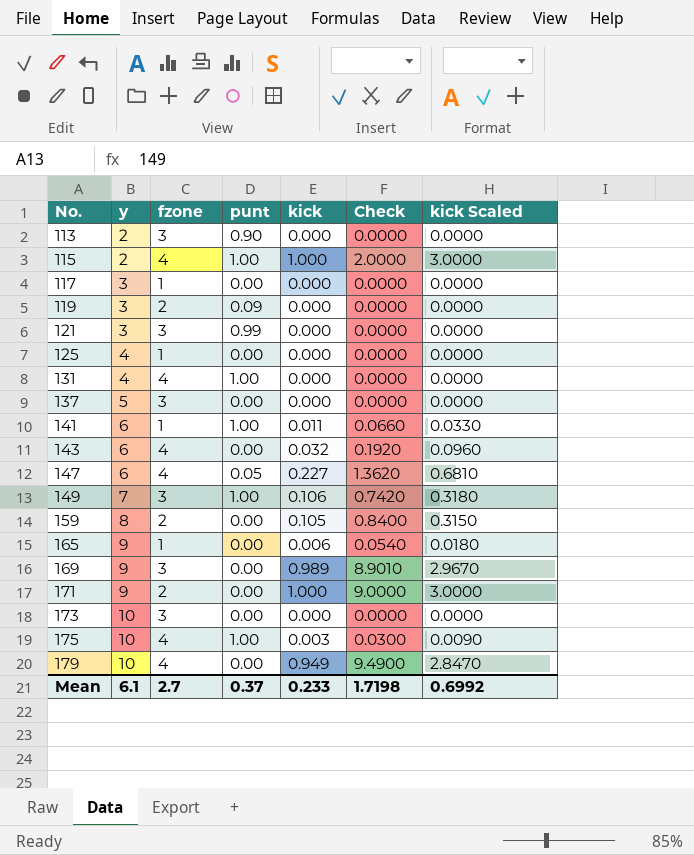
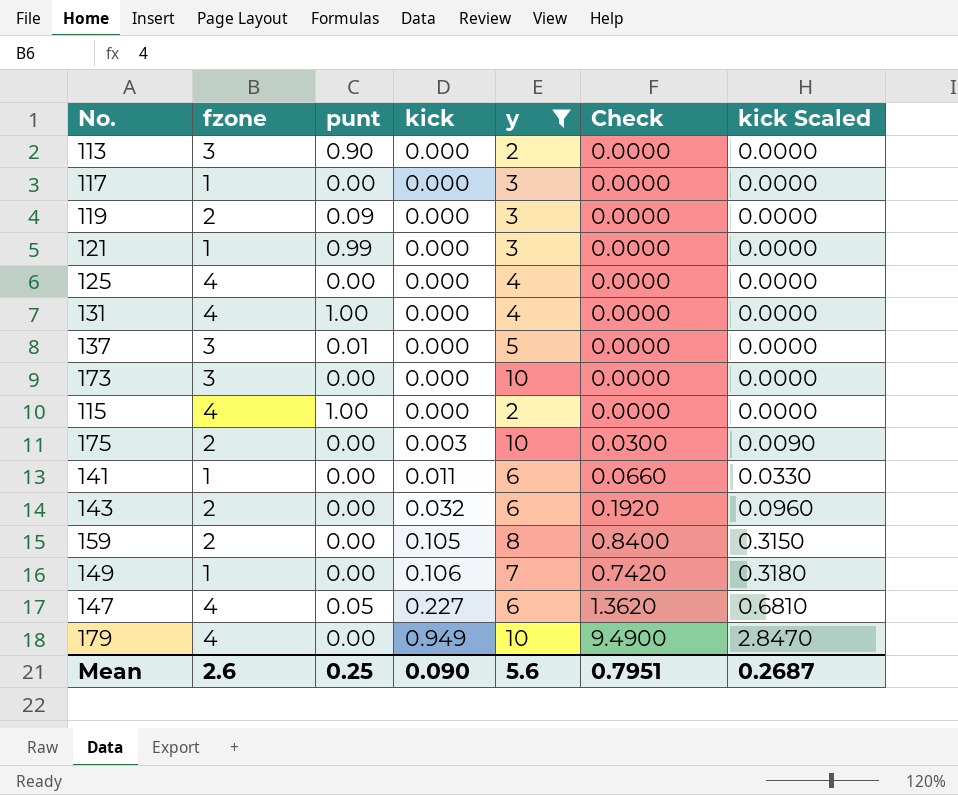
filter: none -> y != 9
row order: No. ascending -> kick ascending
column y | position: 2 -> 5
121 | fzone: 3 -> 1
125 | fzone: 1 -> 4
137 | punt: 0.00 -> 0.01
115 | kick: 1.000 -> 0.000
115 | Check: 2.0000 -> 0.0000
115 | kick Scaled: 3.0000 -> 0.0000
175 | fzone: 4 -> 2
175 | punt: 1.00 -> 0.00
141 | punt: 1.00 -> 0.00
143 | fzone: 4 -> 2
149 | fzone: 3 -> 1
149 | punt: 1.00 -> 0.00
Mean | fzone: 2.7 -> 2.6
Mean | punt: 0.37 -> 0.25
Mean | kick: 0.233 -> 0.090
Mean | y: 6.1 -> 5.6
Mean | Check: 1.7198 -> 0.7951
Mean | kick Scaled: 0.6992 -> 0.2687

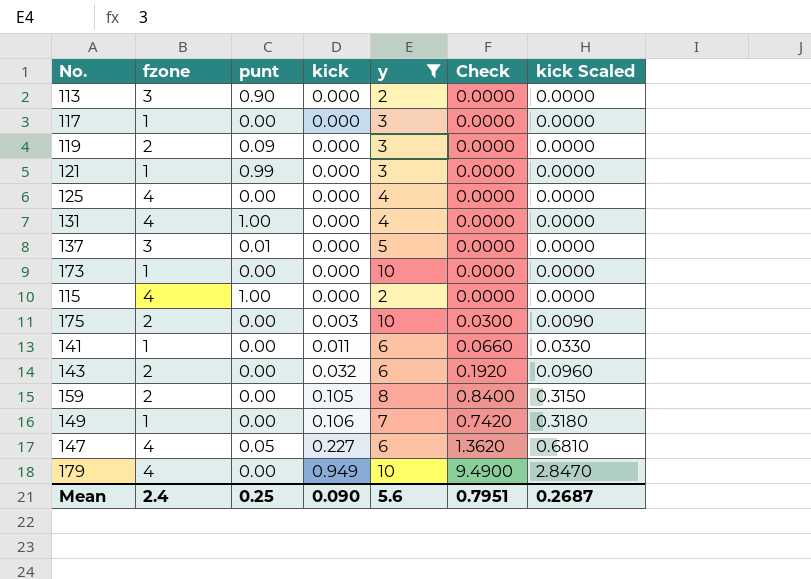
173 | fzone: 3 -> 1
Mean | fzone: 2.6 -> 2.4

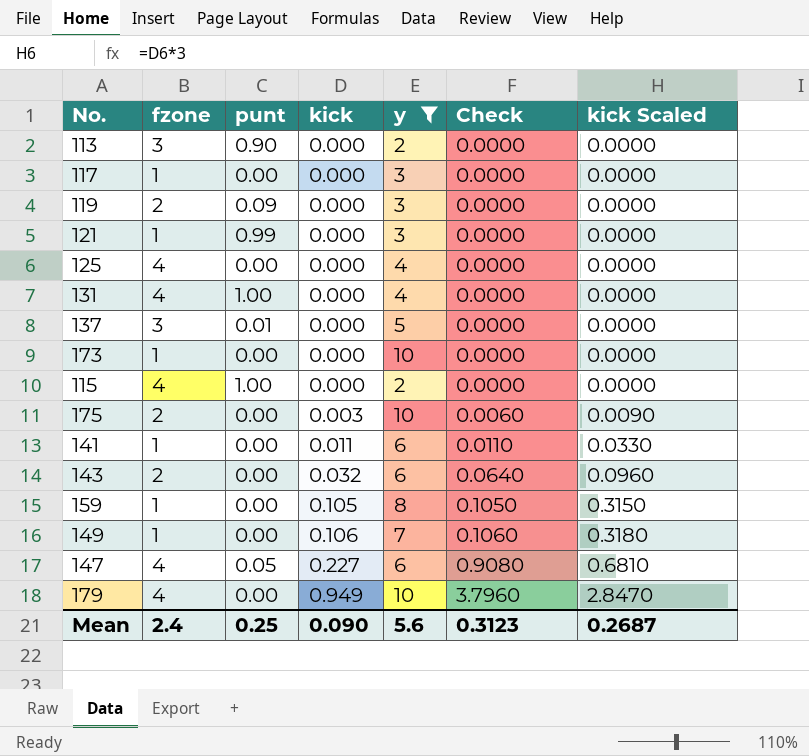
column Check | formula: [kick] * [y] -> [fzone] * [kick]
159 | fzone: 2 -> 1
Mean | Check: 0.7951 -> 0.3123

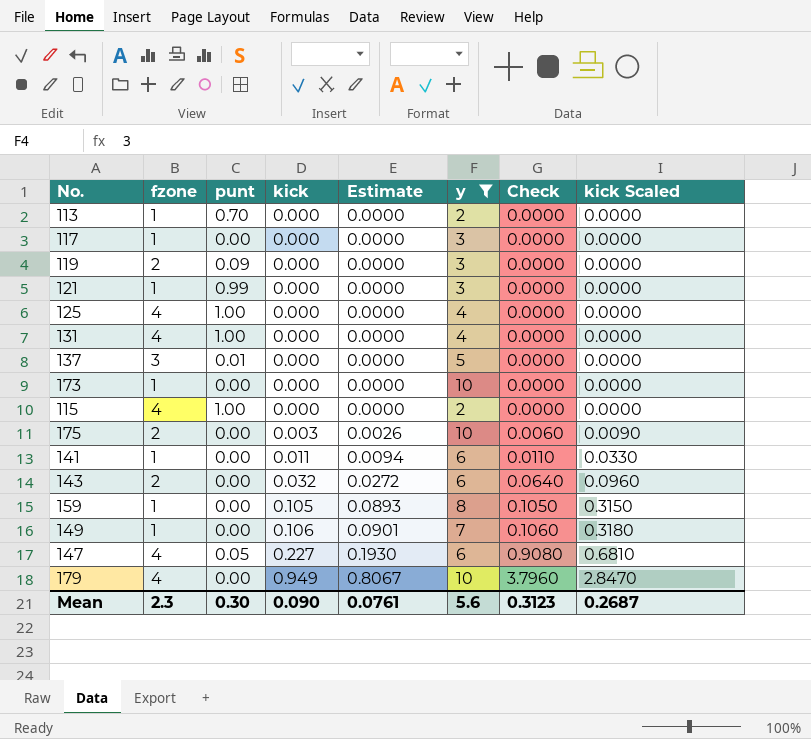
column Estimate | formula: none -> [kick] * 0.85
113 | fzone: 3 -> 1
113 | punt: 0.90 -> 0.70
125 | punt: 0.00 -> 1.00
Mean | fzone: 2.4 -> 2.3
Mean | punt: 0.25 -> 0.30

